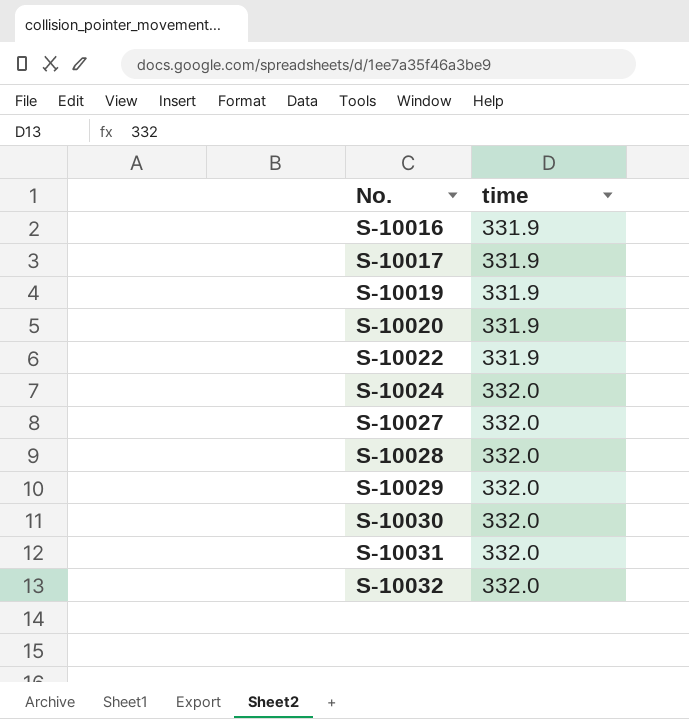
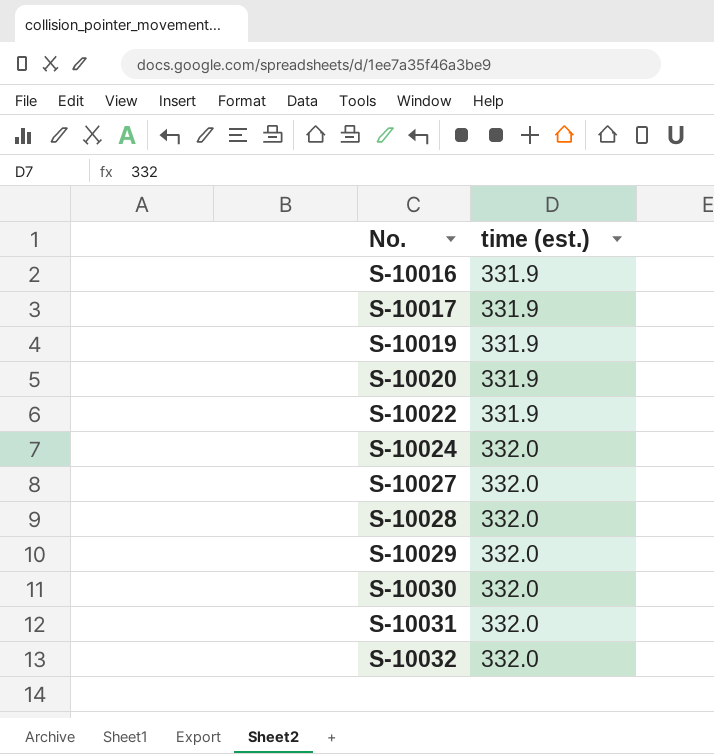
column name: time -> time (est.)

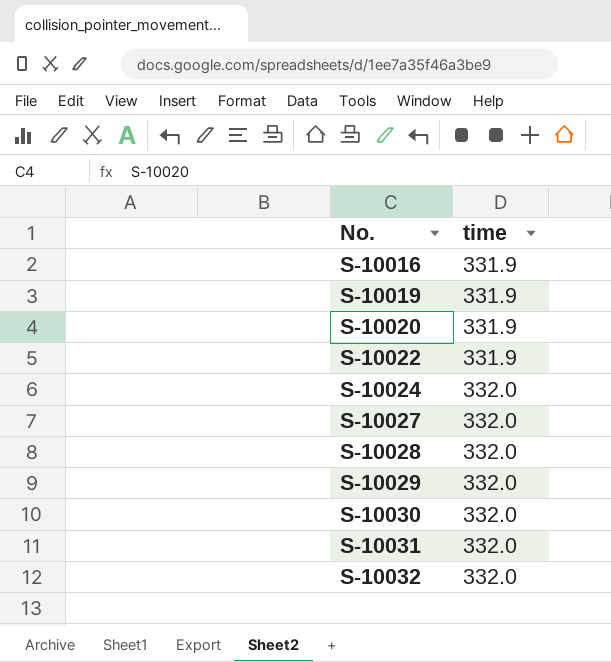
column name: time (est.) -> time
row S-10017: 331.9 -> none

